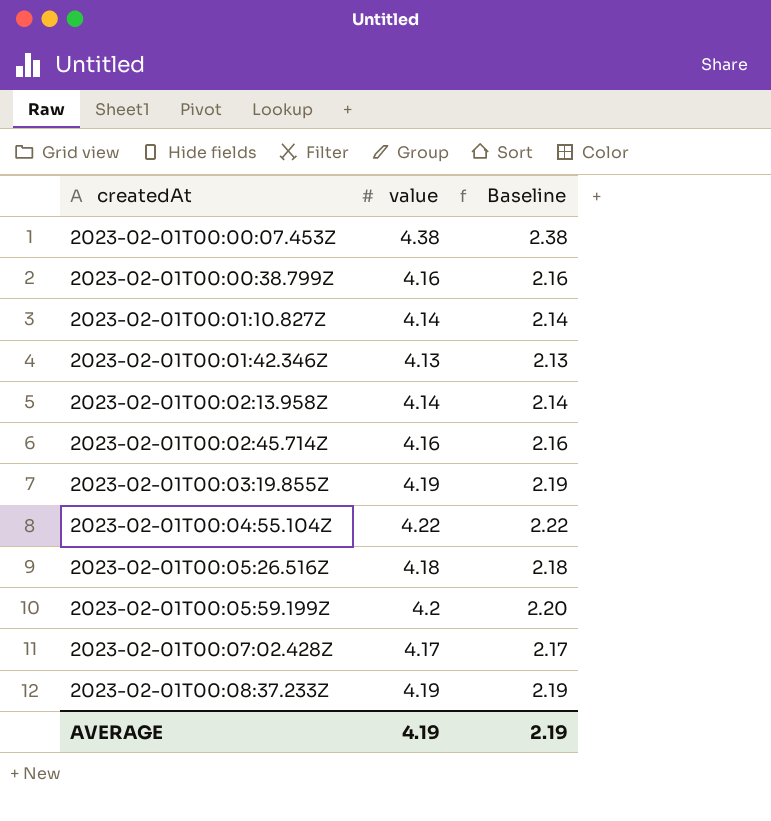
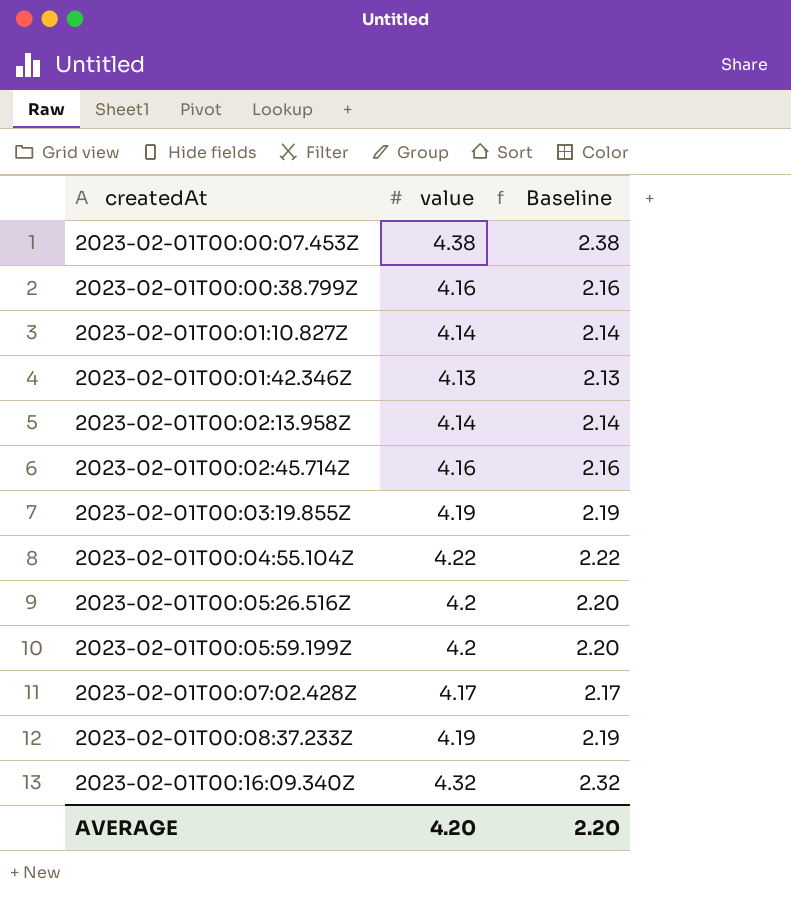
2023-02-01T00:05:26.516Z | value: 4.18 -> 4.2
2023-02-01T00:05:26.516Z | Baseline: 2.18 -> 2.20
row 2023-02-01T00:16:09.340Z: none -> 4.32 | 2.32
AVERAGE | value: 4.19 -> 4.20
AVERAGE | Baseline: 2.19 -> 2.20

